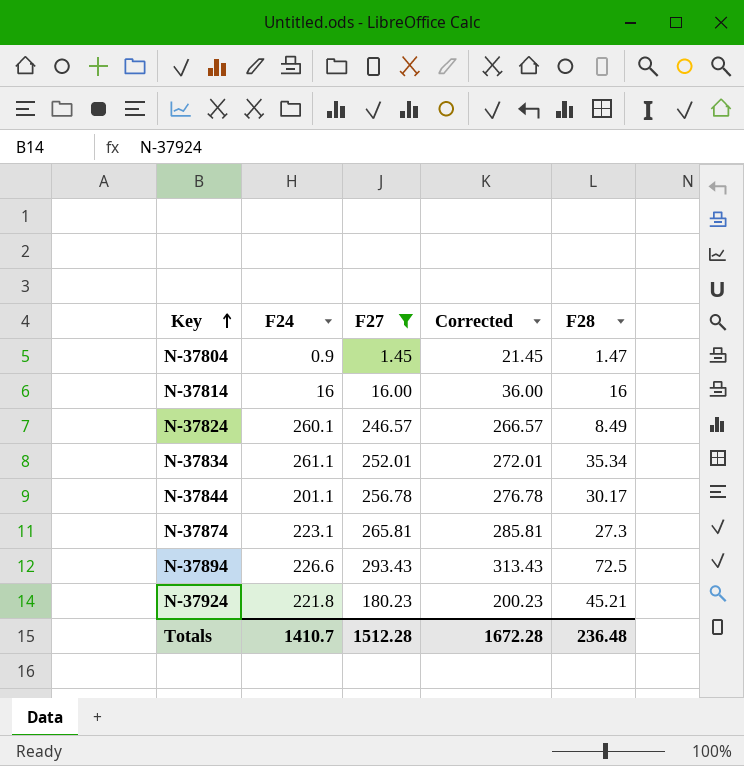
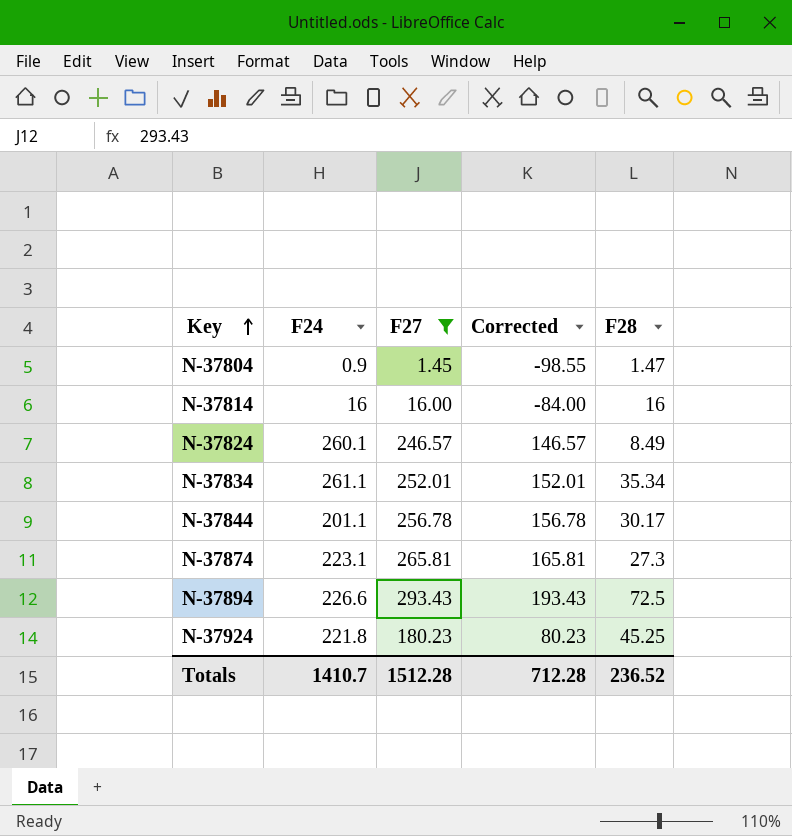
column Corrected | formula: [F27] + 20 -> [F27] - 100
N-37924 | F28: 45.21 -> 45.25
Totals | Corrected: 1672.28 -> 712.28
Totals | F28: 236.48 -> 236.52

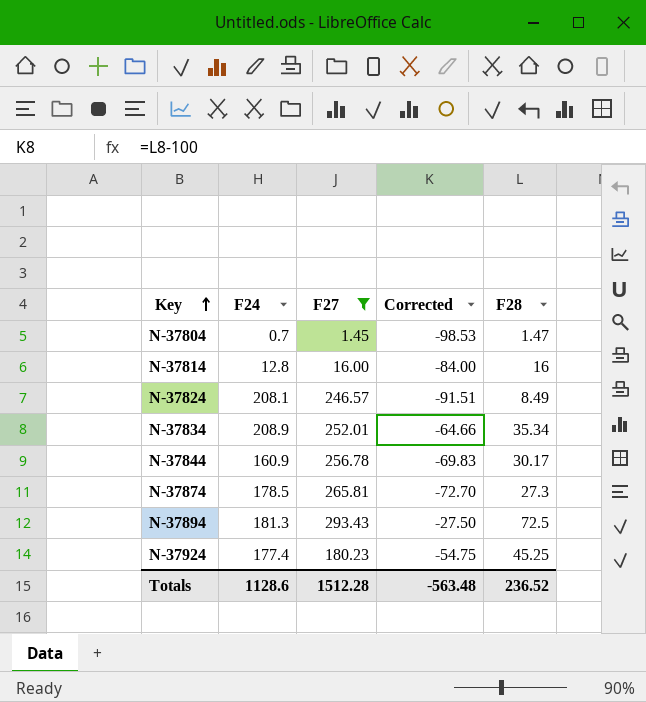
column Corrected | formula: [F27] - 100 -> [F28] - 100
N-37804 | F24: 0.9 -> 0.7
N-37814 | F24: 16 -> 12.8
N-37824 | F24: 260.1 -> 208.1
N-37834 | F24: 261.1 -> 208.9
N-37844 | F24: 201.1 -> 160.9
N-37874 | F24: 223.1 -> 178.5
N-37894 | F24: 226.6 -> 181.3
N-37924 | F24: 221.8 -> 177.4
Totals | F24: 1410.7 -> 1128.6
Totals | Corrected: 712.28 -> -563.48

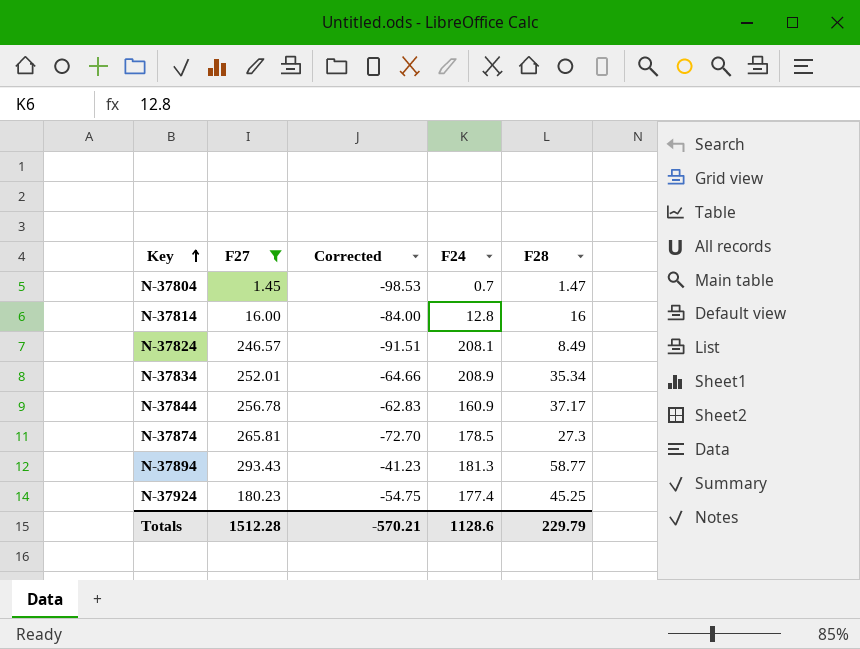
column F24 | position: 2 -> 4
N-37844 | Corrected: -69.83 -> -62.83
N-37844 | F28: 30.17 -> 37.17
N-37894 | Corrected: -27.50 -> -41.23
N-37894 | F28: 72.5 -> 58.77
Totals | Corrected: -563.48 -> -570.21
Totals | F28: 236.52 -> 229.79

